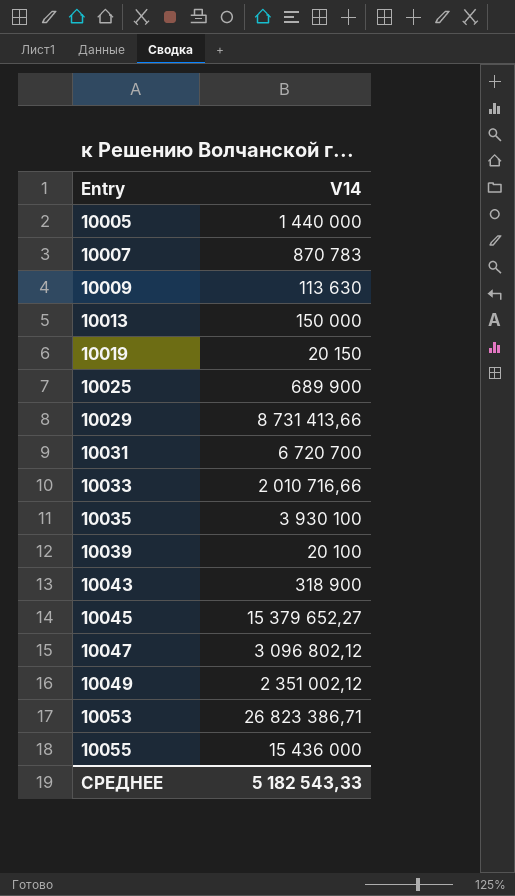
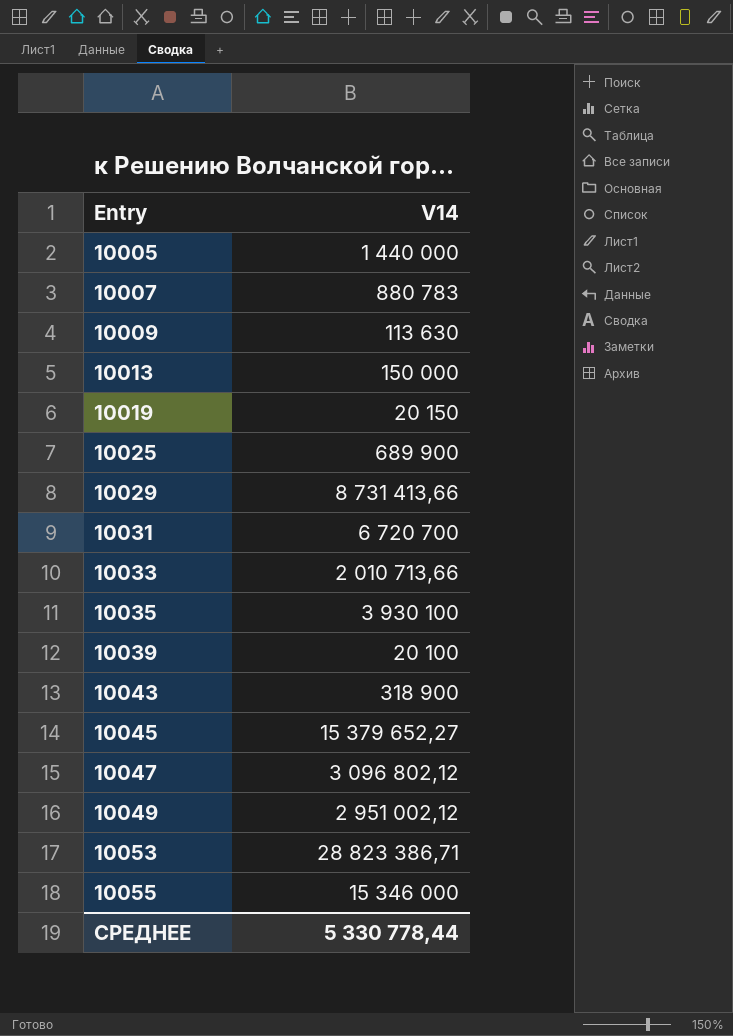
10007 | V14: 870 783 -> 880 783
10033 | V14: 2 010 716,66 -> 2 010 713,66
10049 | V14: 2 351 002,12 -> 2 951 002,12
10053 | V14: 26 823 386,71 -> 28 823 386,71
10055 | V14: 15 436 000 -> 15 346 000
СРЕДНЕЕ | V14: 5 182 543,33 -> 5 330 778,44

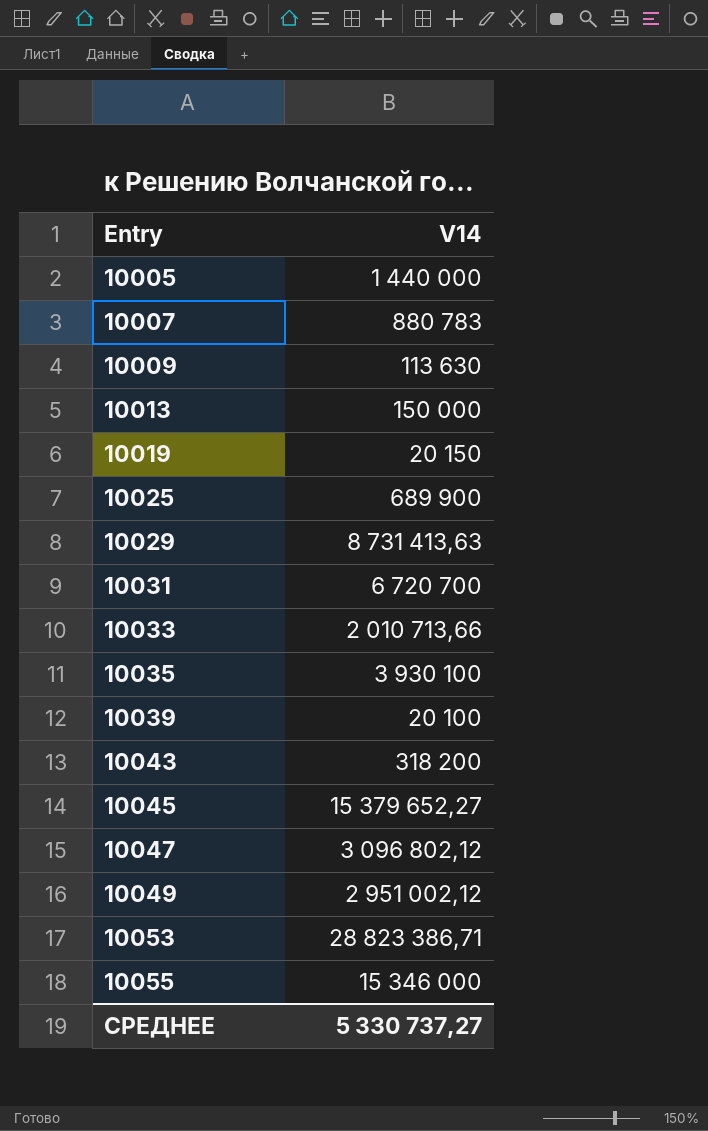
10029 | V14: 8 731 413,66 -> 8 731 413,63
10043 | V14: 318 900 -> 318 200
СРЕДНЕЕ | V14: 5 330 778,44 -> 5 330 737,27

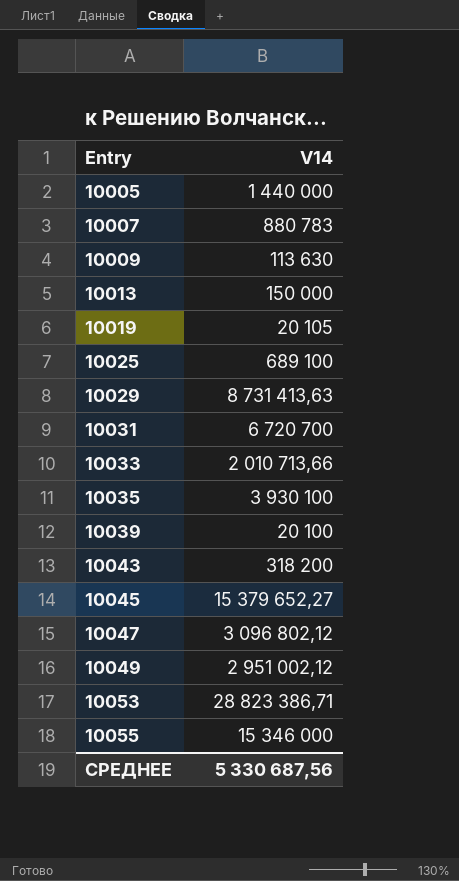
10019 | V14: 20 150 -> 20 105
10025 | V14: 689 900 -> 689 100
СРЕДНЕЕ | V14: 5 330 737,27 -> 5 330 687,56

